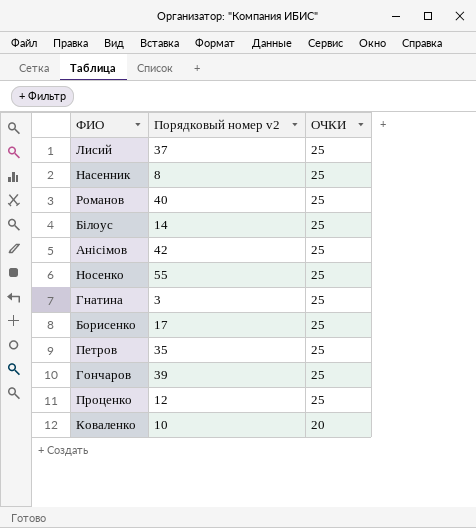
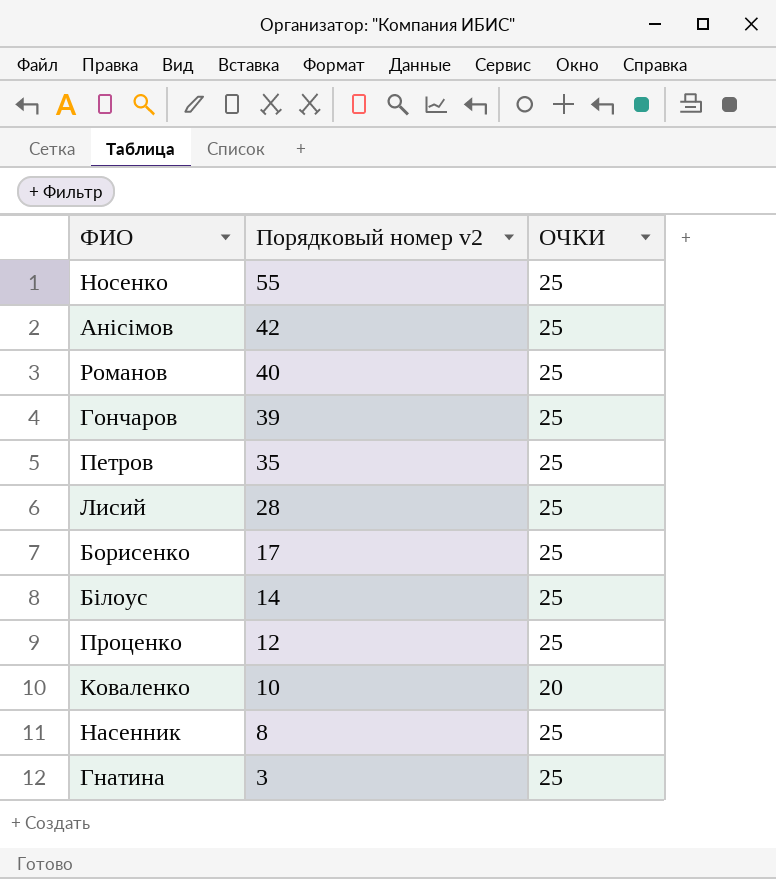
row order: ОЧКИ descending -> Порядковый номер v2 descending
Лисий | Порядковый номер v2: 37 -> 28

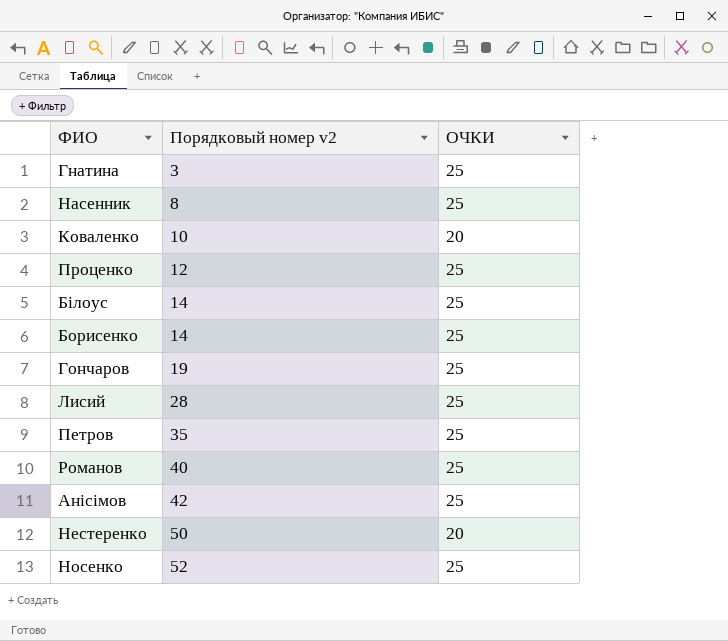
row order: Порядковый номер v2 descending -> Порядковый номер v2 ascending
Борисенко | Порядковый номер v2: 17 -> 14
Гончаров | Порядковый номер v2: 39 -> 19
row Нестеренко: none -> 50 | 20
Носенко | Порядковый номер v2: 55 -> 52

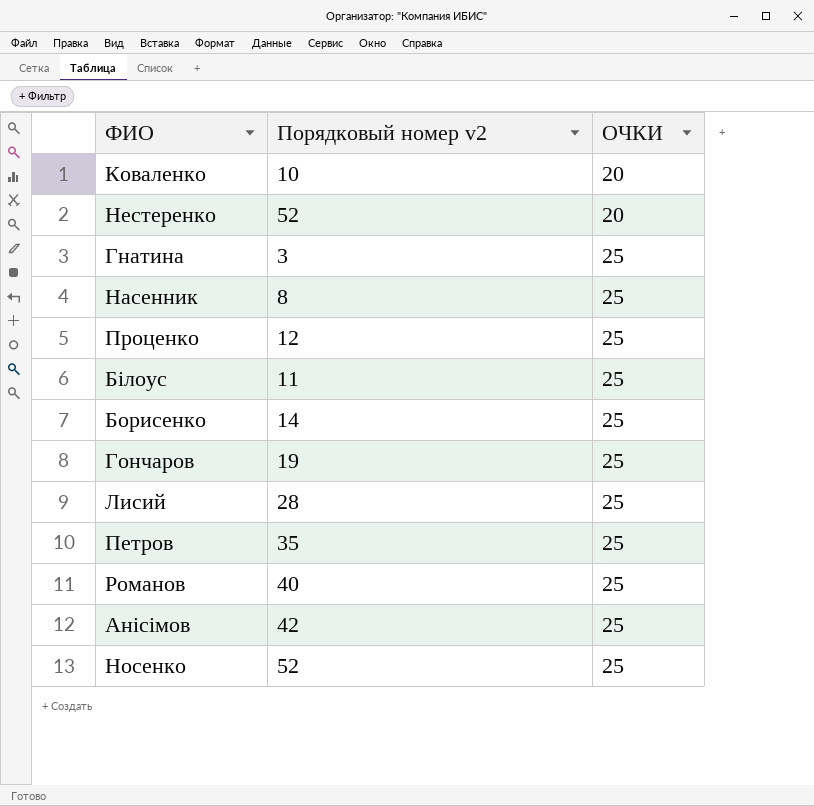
row order: Порядковый номер v2 ascending -> ОЧКИ ascending
Нестеренко | Порядковый номер v2: 50 -> 52
Білоус | Порядковый номер v2: 14 -> 11

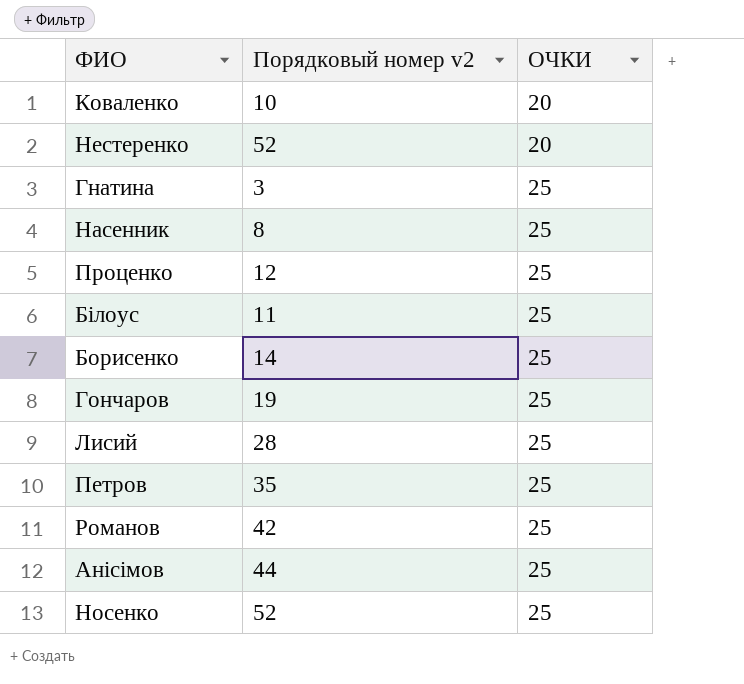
Романов | Порядковый номер v2: 40 -> 42
Анісімов | Порядковый номер v2: 42 -> 44

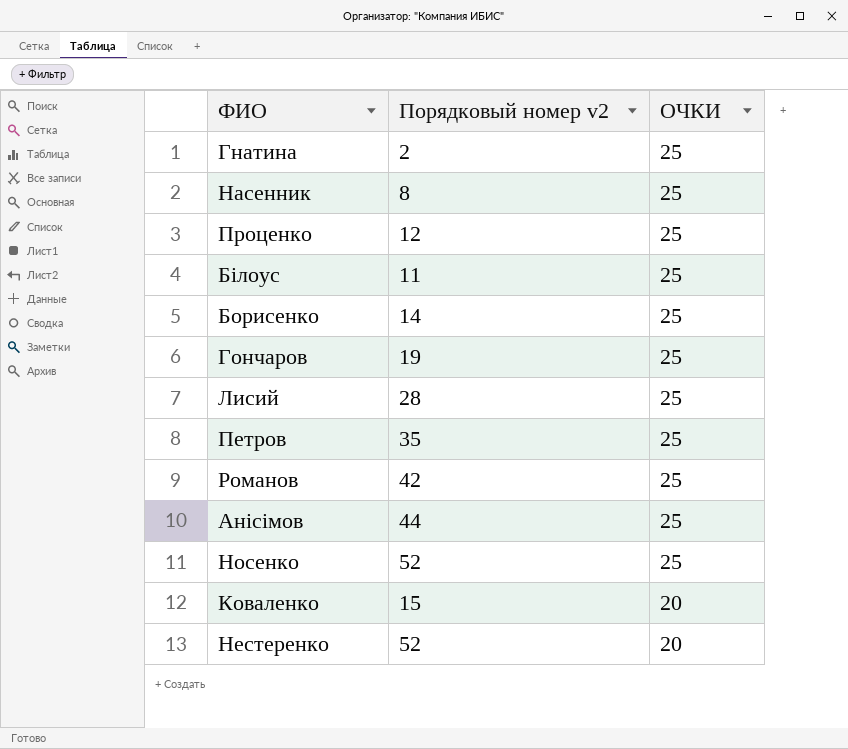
row order: ОЧКИ ascending -> ОЧКИ descending
Гнатина | Порядковый номер v2: 3 -> 2
Коваленко | Порядковый номер v2: 10 -> 15

